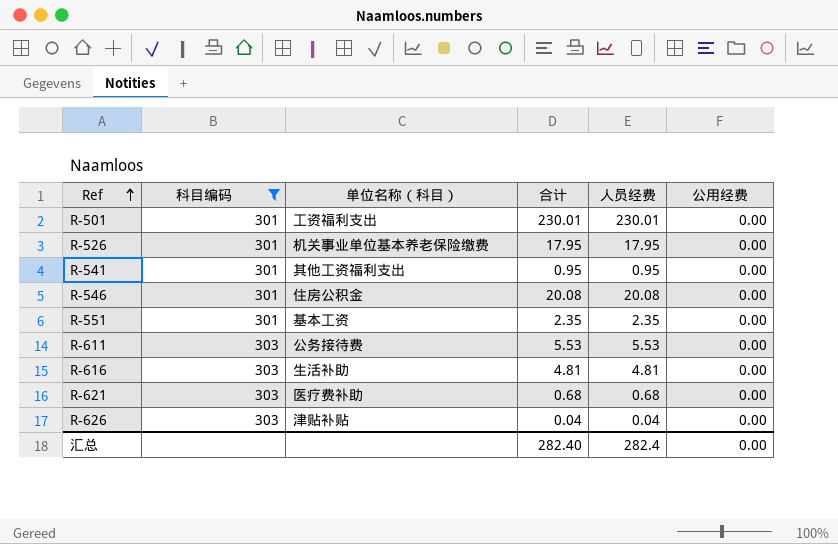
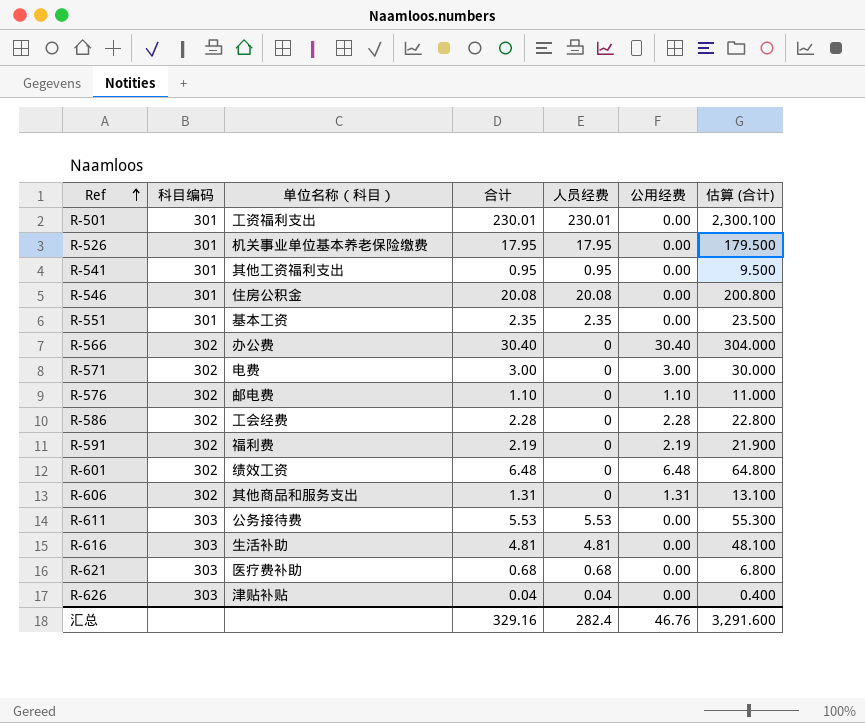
filter: 科目编码 != 302 -> none
column 估算 (合计) | formula: none -> [合计] * 10
汇总 | 合计: 282.40 -> 329.16
汇总 | 公用经费: 0.00 -> 46.76

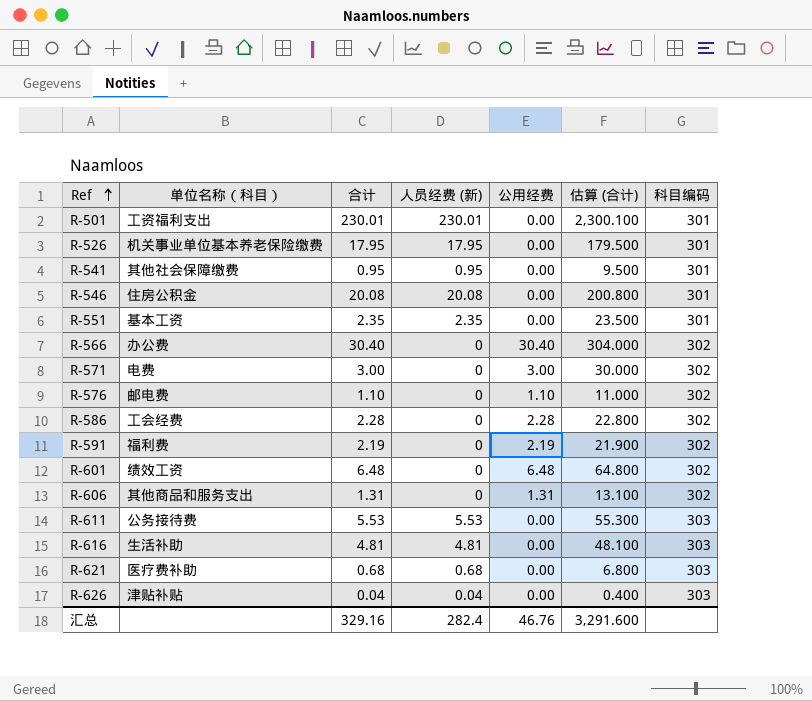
column name: 人员经费 -> 人员经费 (新)
column 科目编码 | position: 2 -> 7
R-541 | 单位名称（科目）: 其他工资福利支出 -> 其他社会保障缴费

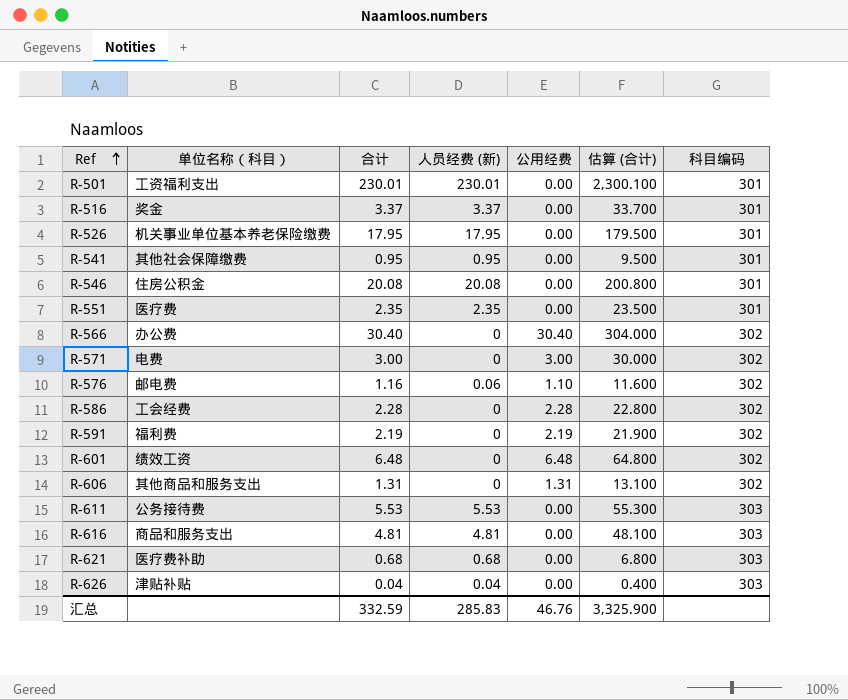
row R-516: none -> 奖金 | 3.37 | 3.37 | 0.00 | 33.700 | 301
R-551 | 单位名称（科目）: 基本工资 -> 医疗费
R-576 | 合计: 1.10 -> 1.16
R-576 | 人员经费 (新): 0 -> 0.06
R-576 | 估算 (合计): 11.000 -> 11.600
R-616 | 单位名称（科目）: 生活补助 -> 商品和服务支出
汇总 | 合计: 329.16 -> 332.59
汇总 | 人员经费 (新): 282.4 -> 285.83
汇总 | 估算 (合计): 3,291.600 -> 3,325.900

